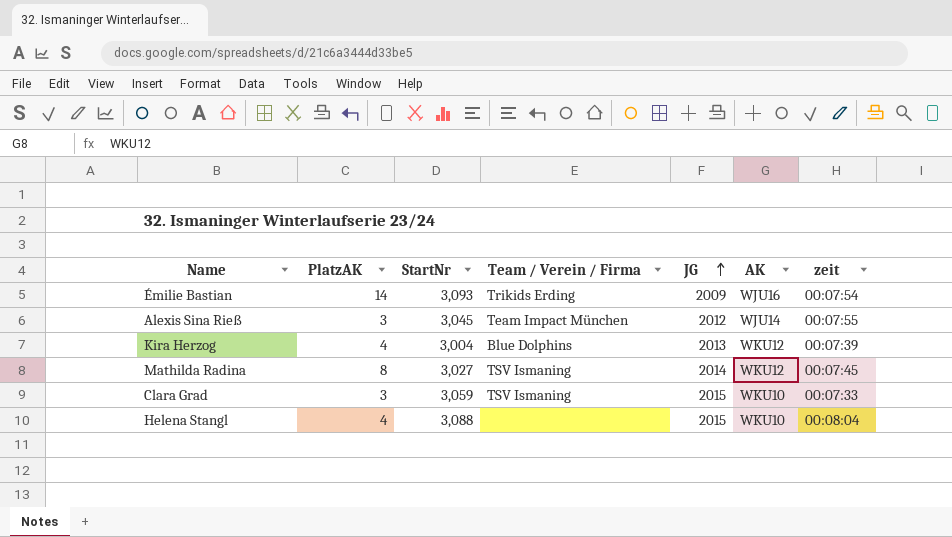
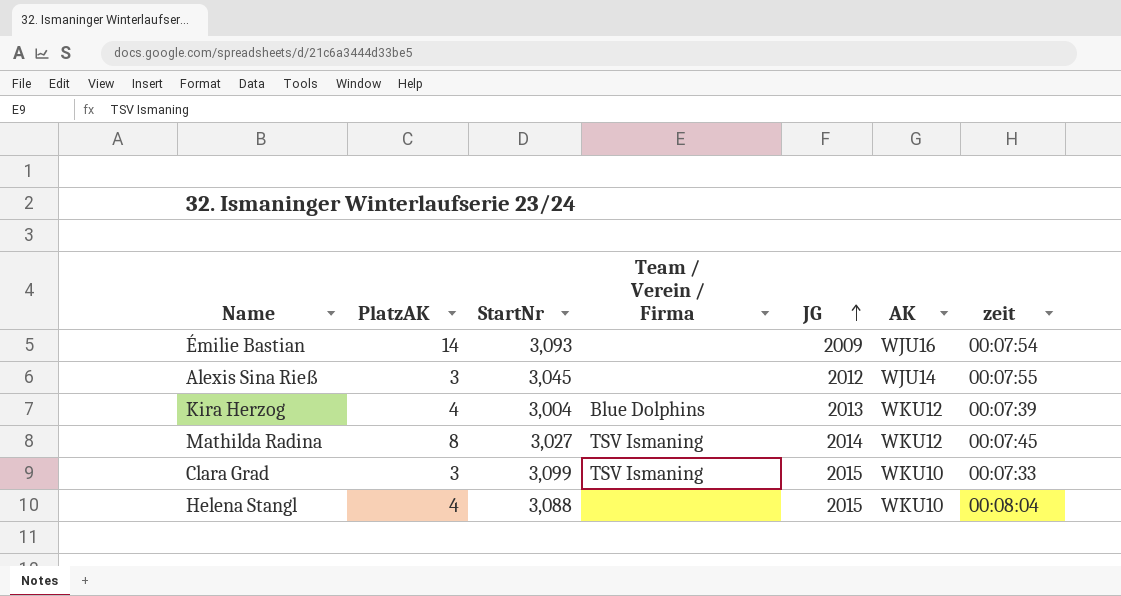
Émilie Bastian | Team / Verein / Firma: Trikids Erding -> none
Alexis Sina Rieß | Team / Verein / Firma: Team Impact München -> none
Clara Grad | StartNr: 3,059 -> 3,099

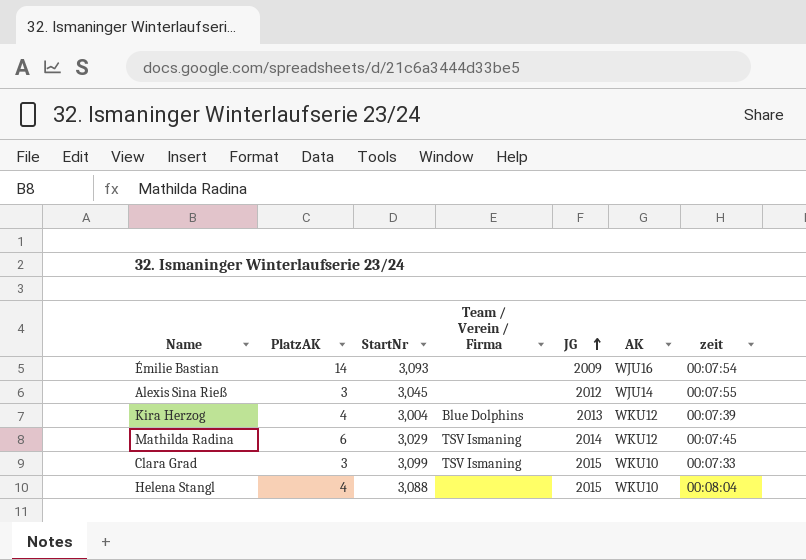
Mathilda Radina | PlatzAK: 8 -> 6
Mathilda Radina | StartNr: 3,027 -> 3,029

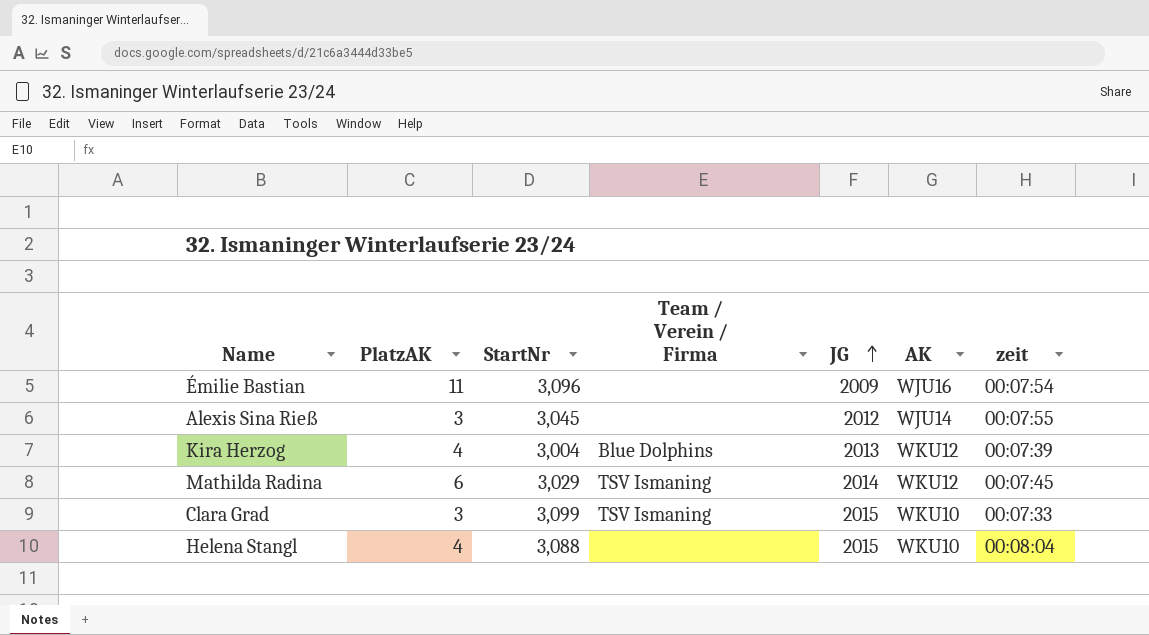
Émilie Bastian | PlatzAK: 14 -> 11
Émilie Bastian | StartNr: 3,093 -> 3,096

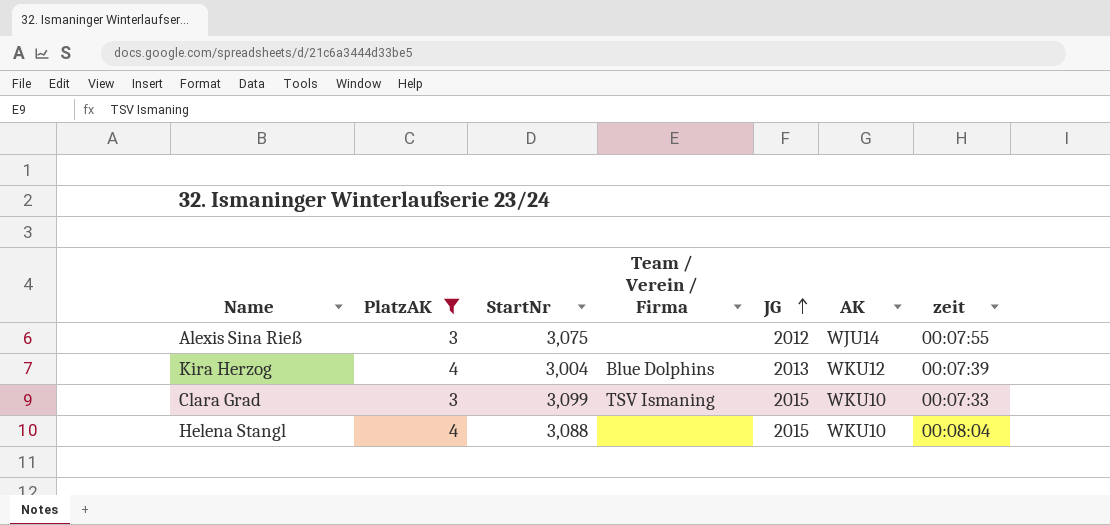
filter: none -> PlatzAK <= 4
Alexis Sina Rieß | StartNr: 3,045 -> 3,075

